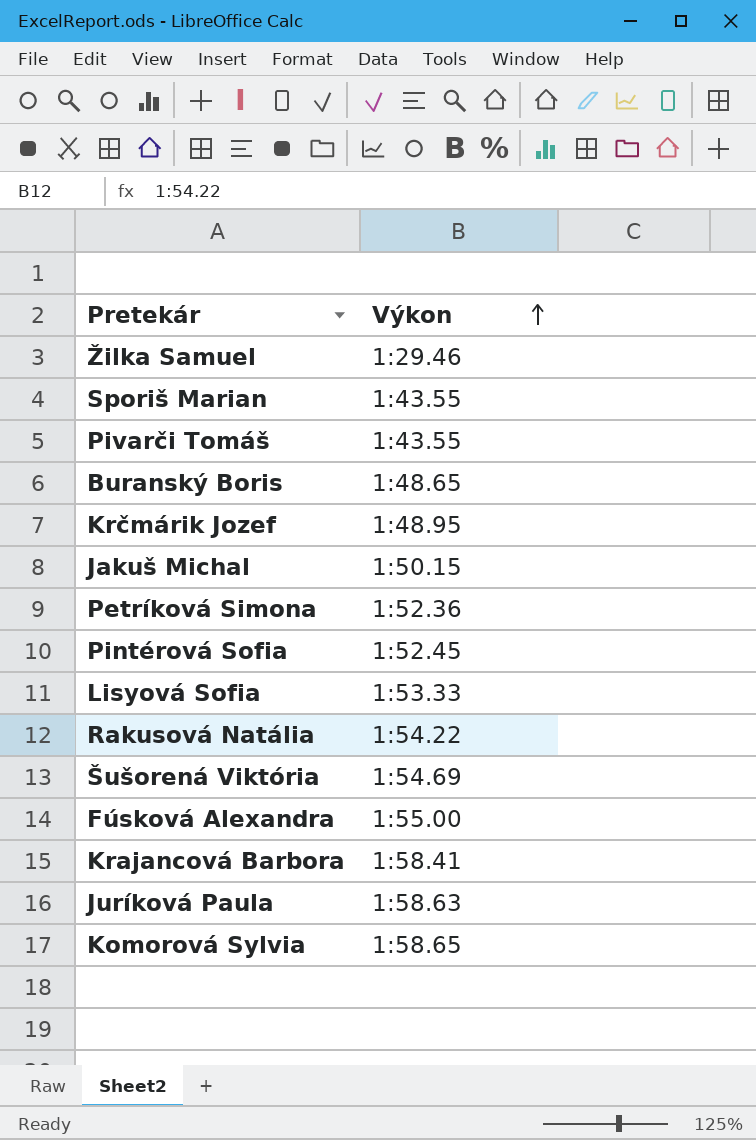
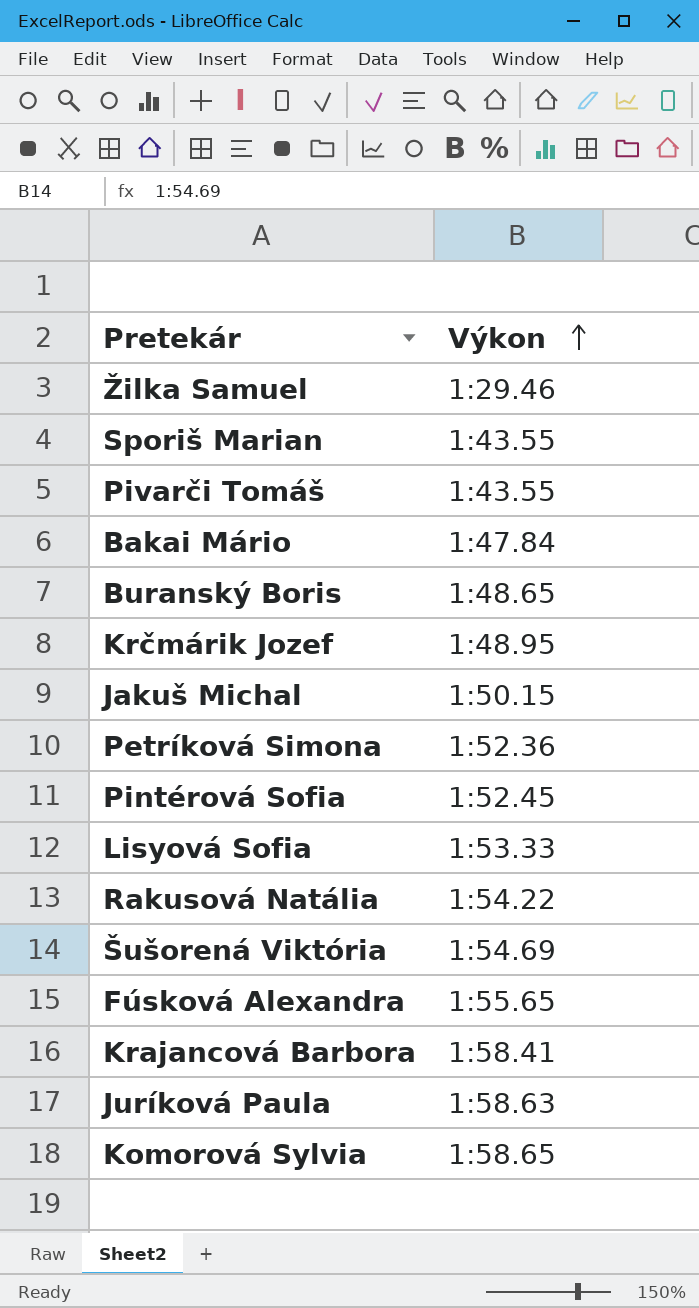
row Bakai Mário: none -> 1:47.84
Fúsková Alexandra | Výkon: 1:55.00 -> 1:55.65

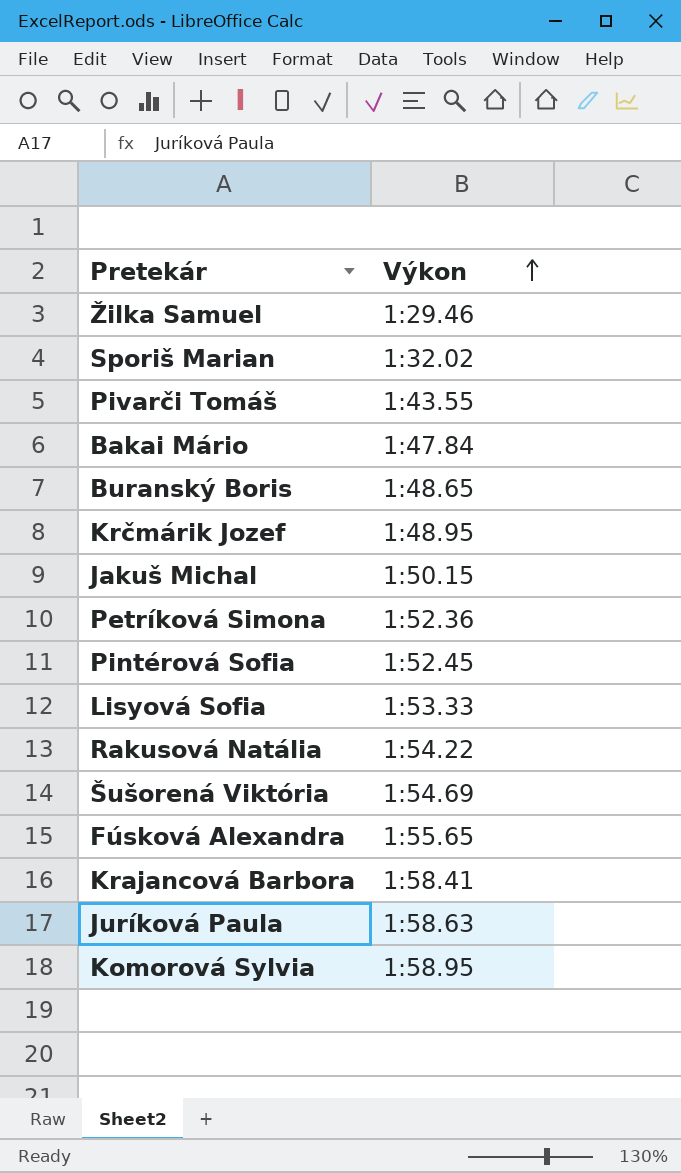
Sporiš Marian | Výkon: 1:43.55 -> 1:32.02
Komorová Sylvia | Výkon: 1:58.65 -> 1:58.95

